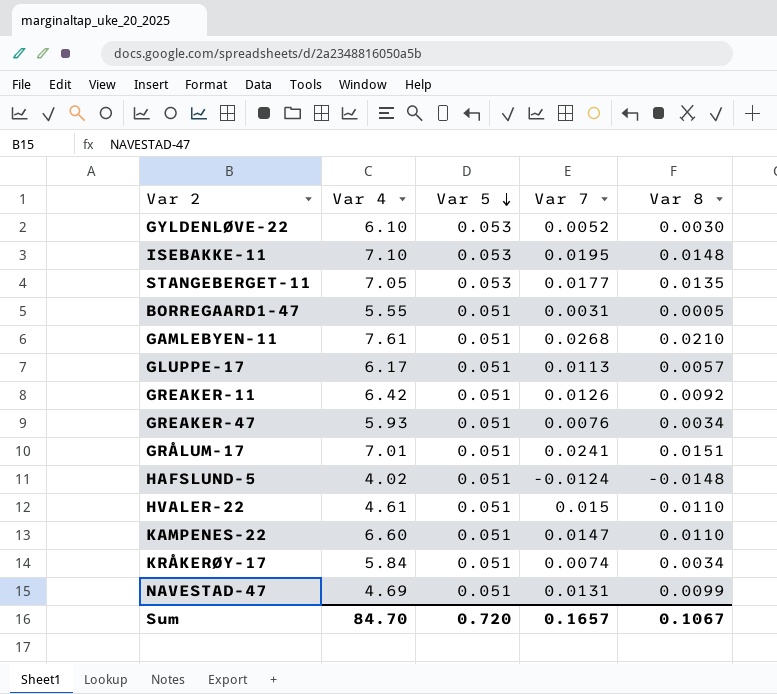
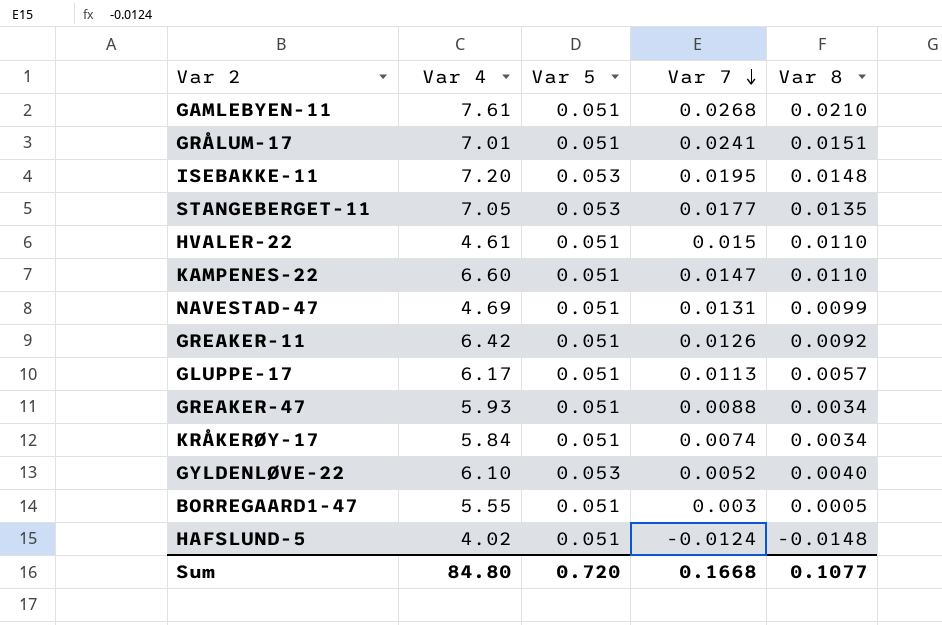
row order: Var 5 descending -> Var 7 descending
ISEBAKKE-11 | Var 4: 7.10 -> 7.20
GREAKER-47 | Var 7: 0.0076 -> 0.0088
GYLDENLØVE-22 | Var 8: 0.0030 -> 0.0040
BORREGAARD1-47 | Var 7: 0.0031 -> 0.003
Sum | Var 4: 84.70 -> 84.80
Sum | Var 7: 0.1657 -> 0.1668
Sum | Var 8: 0.1067 -> 0.1077

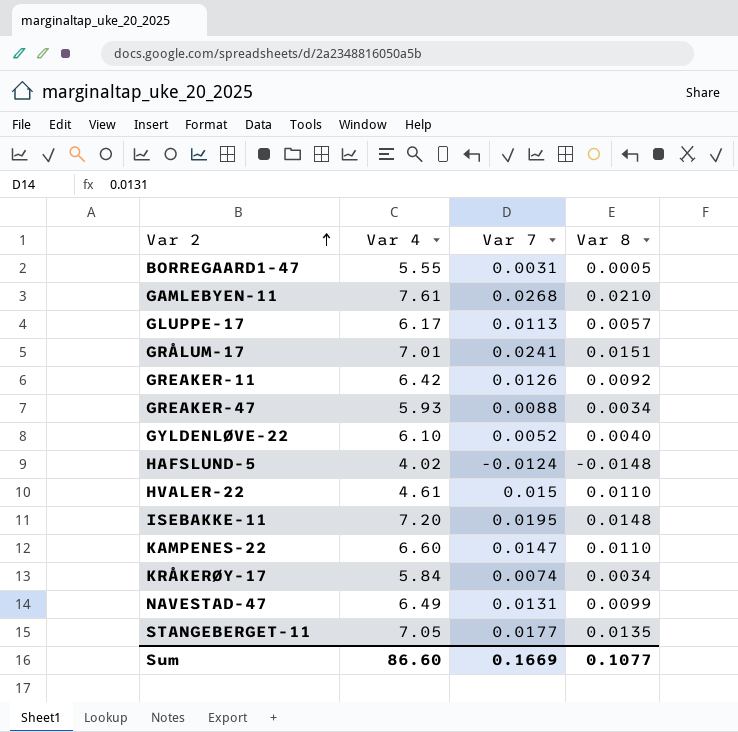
row order: Var 7 descending -> Var 2 ascending
column Var 5 | position: 3 -> none
BORREGAARD1-47 | Var 7: 0.003 -> 0.0031
NAVESTAD-47 | Var 4: 4.69 -> 6.49
Sum | Var 4: 84.80 -> 86.60
Sum | Var 7: 0.1668 -> 0.1669

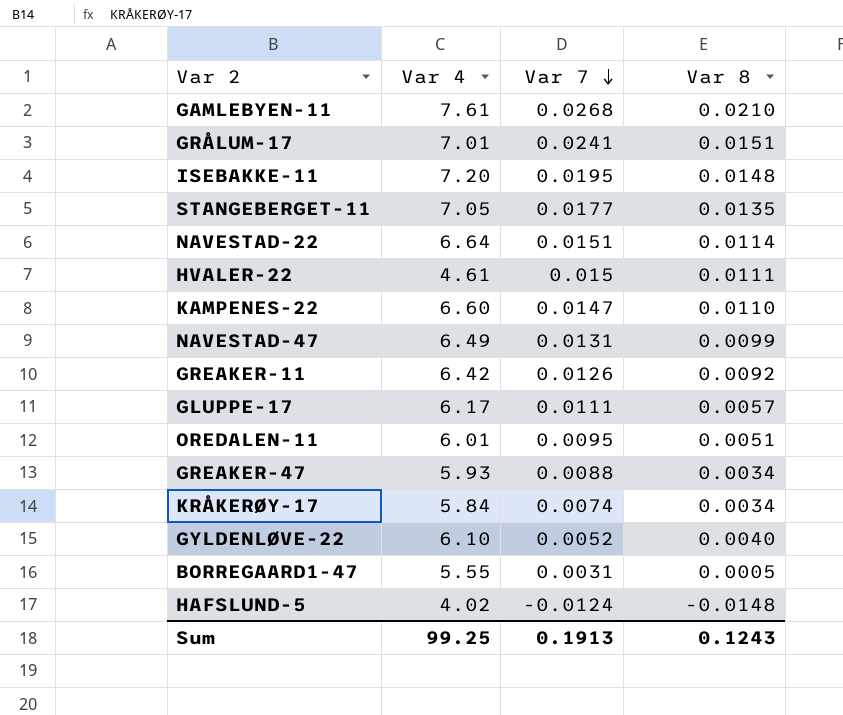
row order: Var 2 ascending -> Var 7 descending
row NAVESTAD-22: none -> 6.64 | 0.0151 | 0.0114
HVALER-22 | Var 8: 0.0110 -> 0.0111
GLUPPE-17 | Var 7: 0.0113 -> 0.0111
row OREDALEN-11: none -> 6.01 | 0.0095 | 0.0051
Sum | Var 4: 86.60 -> 99.25
Sum | Var 7: 0.1669 -> 0.1913
Sum | Var 8: 0.1077 -> 0.1243

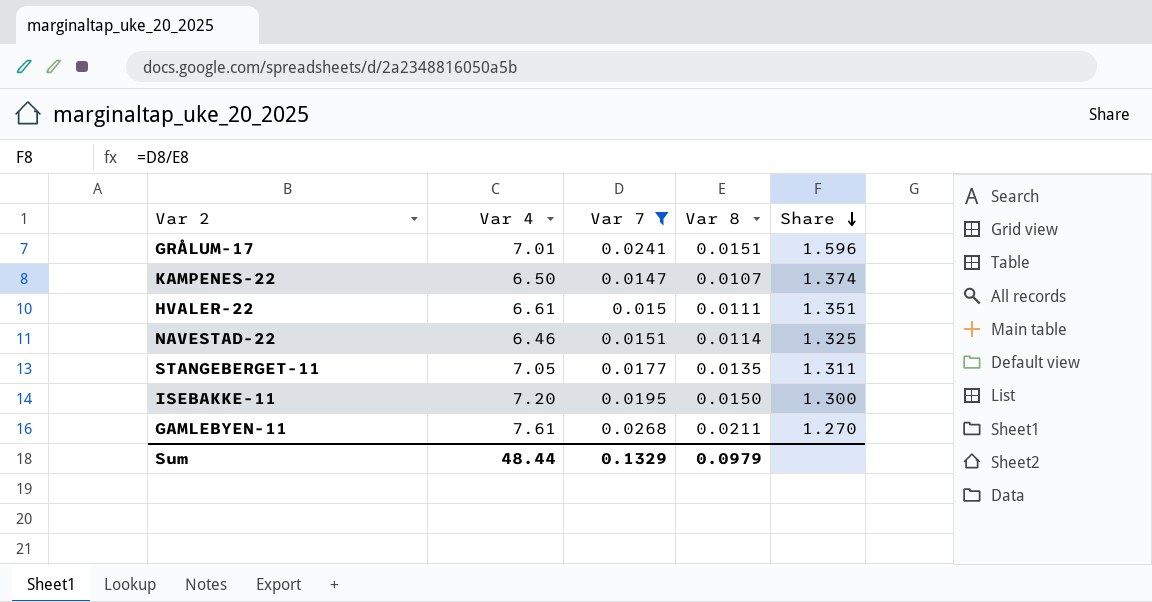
filter: none -> Var 7 >= 0.0147
row order: Var 7 descending -> Share descending
column Share | formula: none -> [Var 7] / [Var 8]
KAMPENES-22 | Var 4: 6.60 -> 6.50
KAMPENES-22 | Var 8: 0.0110 -> 0.0107
HVALER-22 | Var 4: 4.61 -> 6.61
NAVESTAD-22 | Var 4: 6.64 -> 6.46
ISEBAKKE-11 | Var 8: 0.0148 -> 0.0150
GAMLEBYEN-11 | Var 8: 0.0210 -> 0.0211
Sum | Var 4: 99.25 -> 48.44
Sum | Var 7: 0.1913 -> 0.1329
Sum | Var 8: 0.1243 -> 0.0979

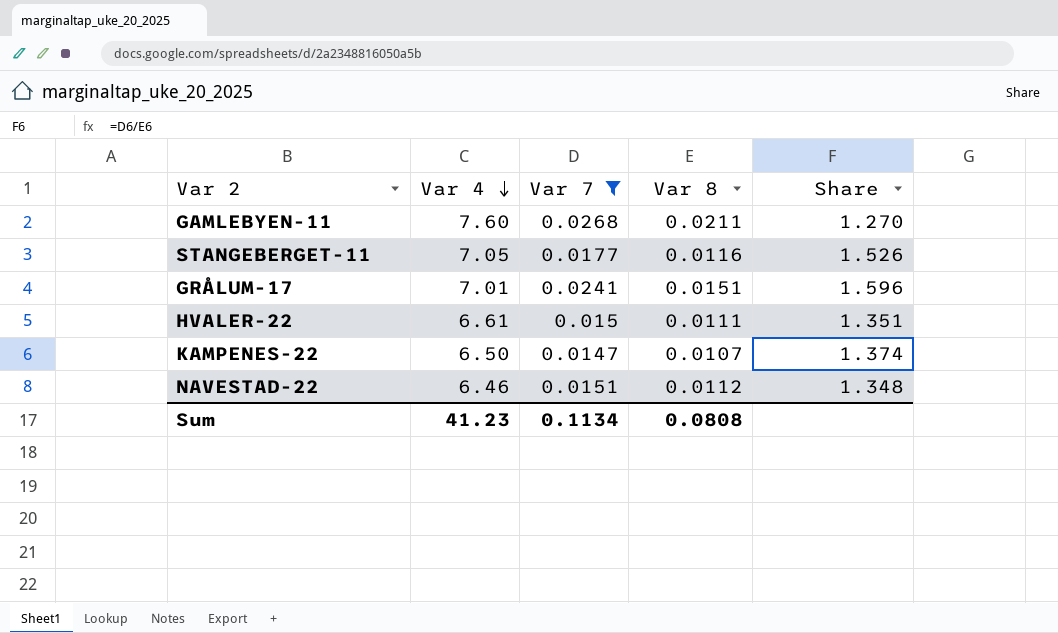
row order: Share descending -> Var 4 descending
row ISEBAKKE-11: 7.20 | 0.0195 | 0.0150 | 1.300 -> none
GAMLEBYEN-11 | Var 4: 7.61 -> 7.60
STANGEBERGET-11 | Var 8: 0.0135 -> 0.0116
STANGEBERGET-11 | Share: 1.311 -> 1.526
NAVESTAD-22 | Var 8: 0.0114 -> 0.0112
NAVESTAD-22 | Share: 1.325 -> 1.348
Sum | Var 4: 48.44 -> 41.23
Sum | Var 7: 0.1329 -> 0.1134
Sum | Var 8: 0.0979 -> 0.0808

